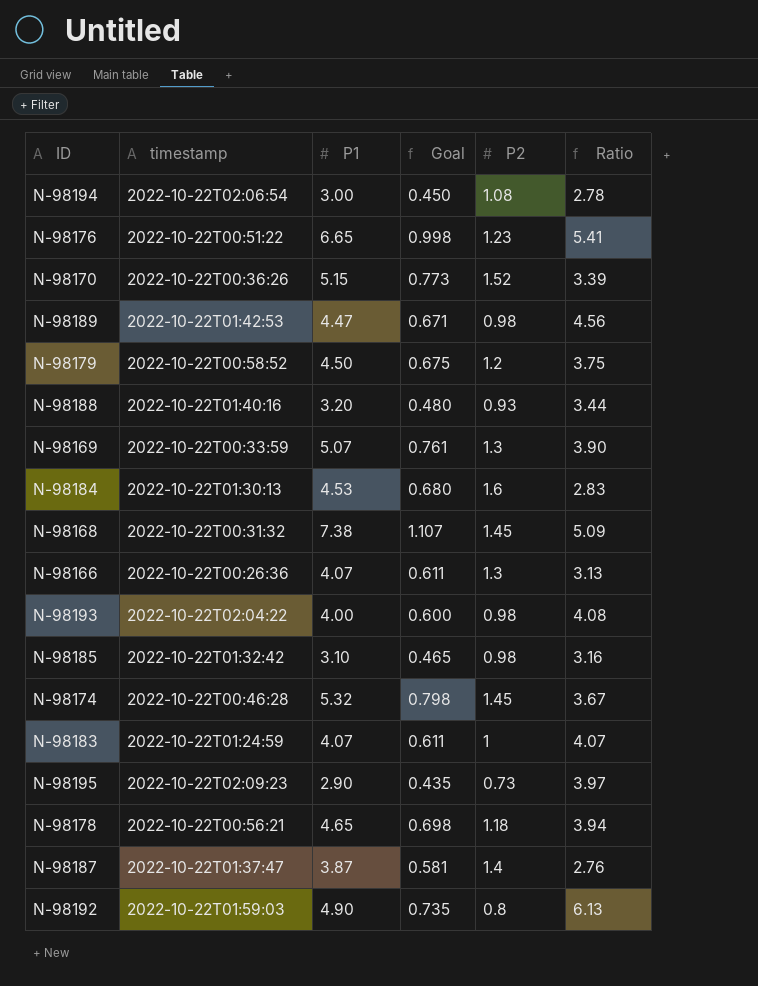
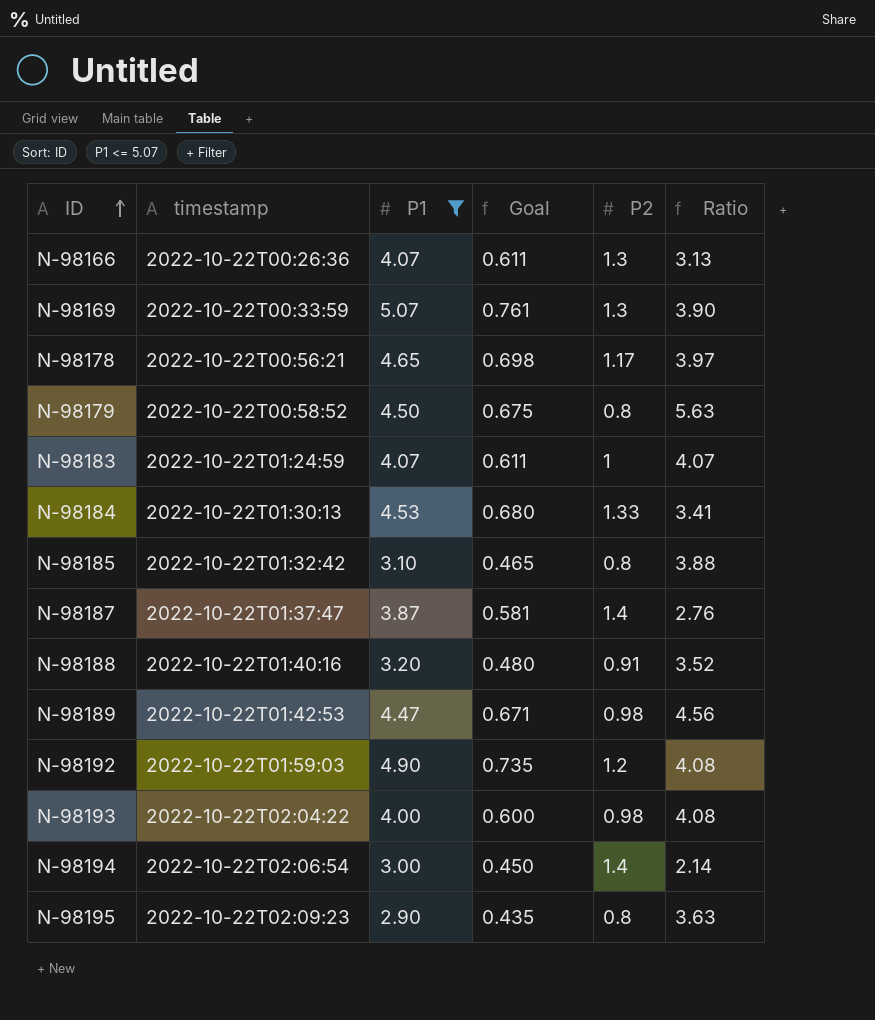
filter: none -> P1 <= 5.07
row order: none -> ID ascending
N-98178 | P2: 1.18 -> 1.17
N-98178 | Ratio: 3.94 -> 3.97
N-98179 | P2: 1.2 -> 0.8
N-98179 | Ratio: 3.75 -> 5.63
N-98184 | P2: 1.6 -> 1.33
N-98184 | Ratio: 2.83 -> 3.41
N-98185 | P2: 0.98 -> 0.8
N-98185 | Ratio: 3.16 -> 3.88
N-98188 | P2: 0.93 -> 0.91
N-98188 | Ratio: 3.44 -> 3.52
N-98192 | P2: 0.8 -> 1.2
N-98192 | Ratio: 6.13 -> 4.08
N-98194 | P2: 1.08 -> 1.4
N-98194 | Ratio: 2.78 -> 2.14
N-98195 | P2: 0.73 -> 0.8
N-98195 | Ratio: 3.97 -> 3.63

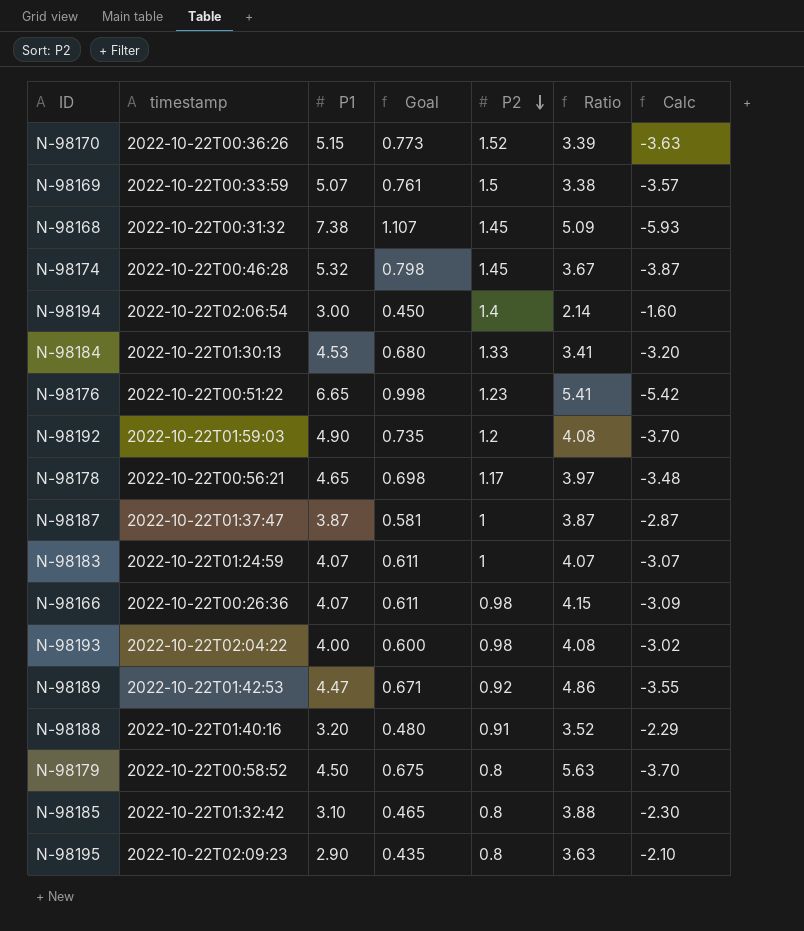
filter: P1 <= 5.07 -> none
row order: ID ascending -> P2 descending
column Calc | formula: none -> [P2] - [P1]
N-98169 | P2: 1.3 -> 1.5
N-98169 | Ratio: 3.90 -> 3.38
N-98187 | P2: 1.4 -> 1
N-98187 | Ratio: 2.76 -> 3.87
N-98166 | P2: 1.3 -> 0.98
N-98166 | Ratio: 3.13 -> 4.15
N-98189 | P2: 0.98 -> 0.92
N-98189 | Ratio: 4.56 -> 4.86

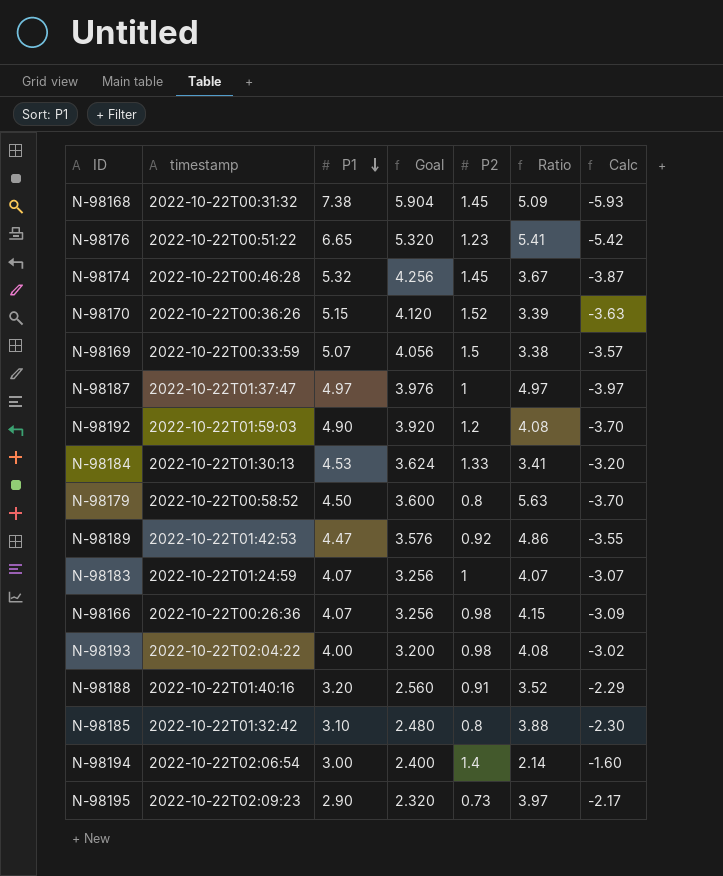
row order: P2 descending -> P1 descending
column Goal | formula: [P1] * 0.15 -> [P1] * 0.8
row N-98178: 2022-10-22T00:56:21 | 4.65 | 0.698 | 1.17 | 3.97 | -3.48 -> none
N-98187 | P1: 3.87 -> 4.97
N-98187 | Ratio: 3.87 -> 4.97
N-98187 | Calc: -2.87 -> -3.97
N-98195 | P2: 0.8 -> 0.73
N-98195 | Ratio: 3.63 -> 3.97
N-98195 | Calc: -2.10 -> -2.17

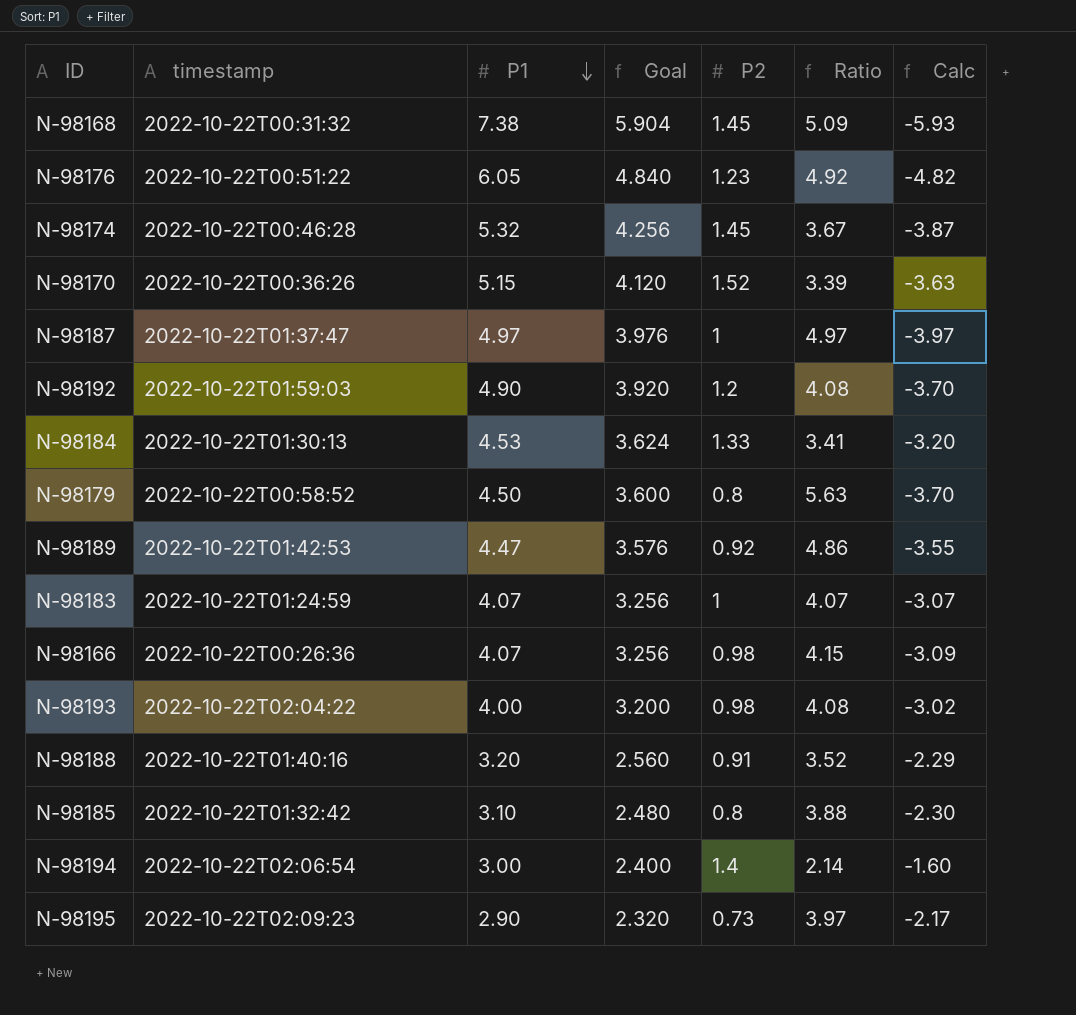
row N-98169: 2022-10-22T00:33:59 | 5.07 | 4.056 | 1.5 | 3.38 | -3.57 -> none
N-98176 | P1: 6.65 -> 6.05
N-98176 | Goal: 5.320 -> 4.840
N-98176 | Ratio: 5.41 -> 4.92
N-98176 | Calc: -5.42 -> -4.82

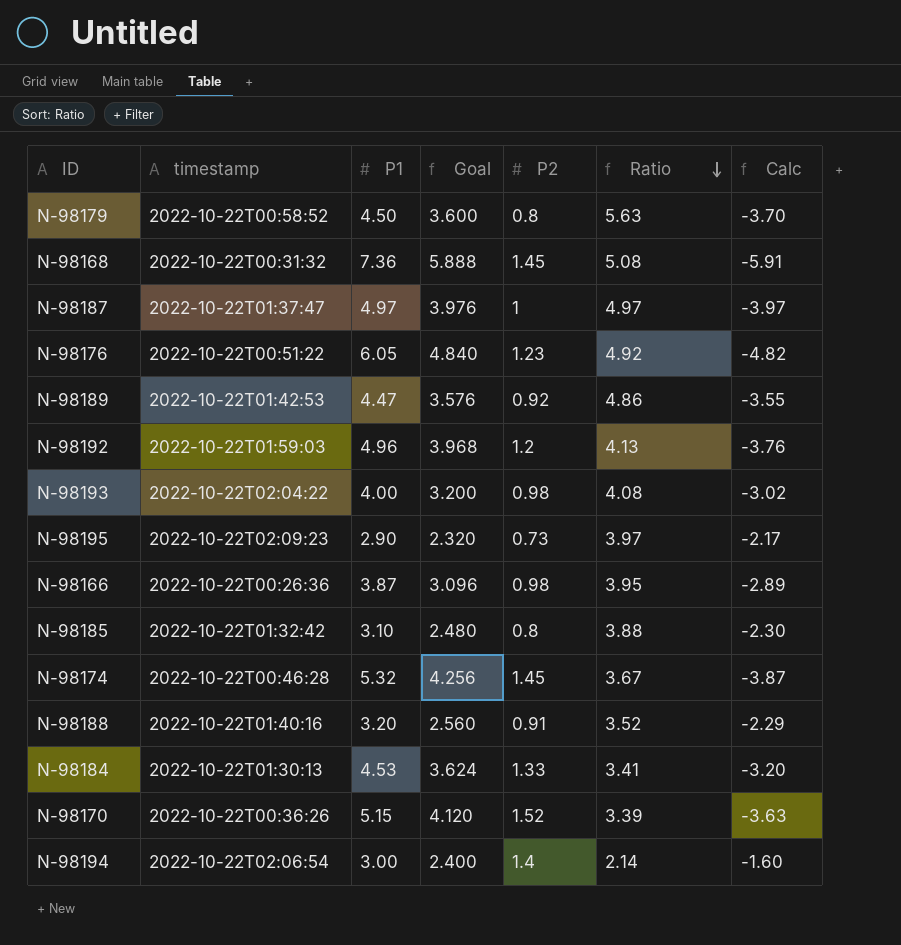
row order: P1 descending -> Ratio descending
row N-98183: 2022-10-22T01:24:59 | 4.07 | 3.256 | 1 | 4.07 | -3.07 -> none
N-98168 | P1: 7.38 -> 7.36
N-98168 | Goal: 5.904 -> 5.888
N-98168 | Ratio: 5.09 -> 5.08
N-98168 | Calc: -5.93 -> -5.91
N-98192 | P1: 4.90 -> 4.96
N-98192 | Goal: 3.920 -> 3.968
N-98192 | Ratio: 4.08 -> 4.13
N-98192 | Calc: -3.70 -> -3.76
N-98166 | P1: 4.07 -> 3.87
N-98166 | Goal: 3.256 -> 3.096
N-98166 | Ratio: 4.15 -> 3.95
N-98166 | Calc: -3.09 -> -2.89

